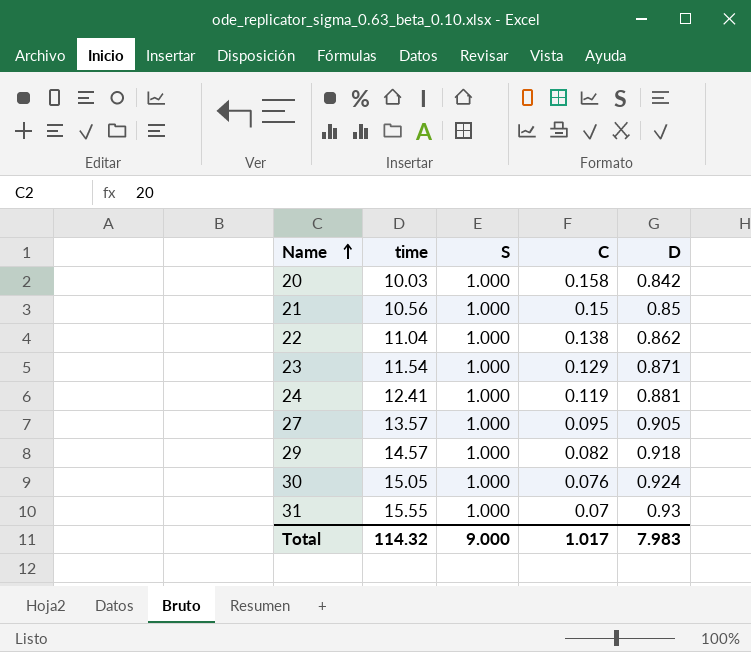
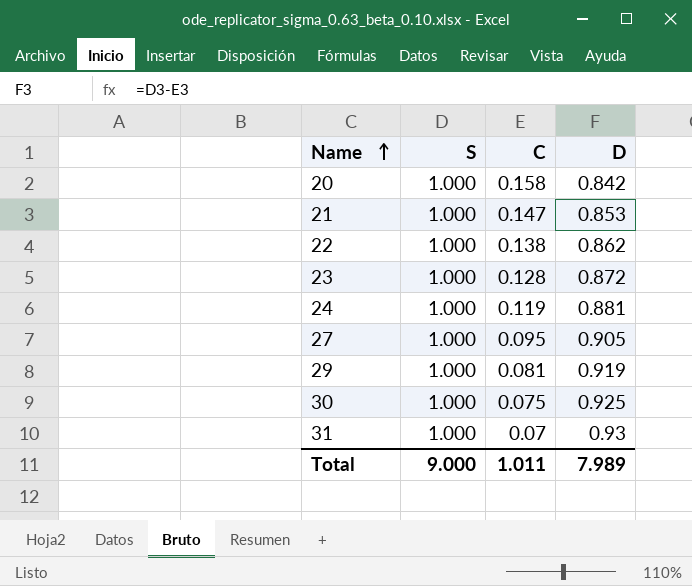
column time | position: 2 -> none
21 | C: 0.15 -> 0.147
21 | D: 0.85 -> 0.853
23 | C: 0.129 -> 0.128
23 | D: 0.871 -> 0.872
29 | C: 0.082 -> 0.081
29 | D: 0.918 -> 0.919
30 | C: 0.076 -> 0.075
30 | D: 0.924 -> 0.925
Total | C: 1.017 -> 1.011
Total | D: 7.983 -> 7.989

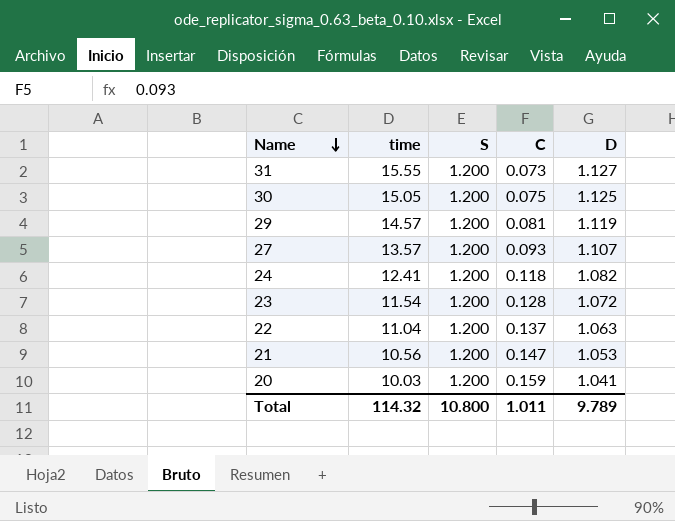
row order: Name ascending -> Name descending
column time | position: none -> 2
31 | S: 1.000 -> 1.200
31 | C: 0.07 -> 0.073
31 | D: 0.93 -> 1.127
30 | S: 1.000 -> 1.200
30 | D: 0.925 -> 1.125
29 | S: 1.000 -> 1.200
29 | D: 0.919 -> 1.119
27 | S: 1.000 -> 1.200
27 | C: 0.095 -> 0.093
27 | D: 0.905 -> 1.107
24 | S: 1.000 -> 1.200
24 | C: 0.119 -> 0.118
24 | D: 0.881 -> 1.082
23 | S: 1.000 -> 1.200
23 | D: 0.872 -> 1.072
22 | S: 1.000 -> 1.200
22 | C: 0.138 -> 0.137
22 | D: 0.862 -> 1.063
21 | S: 1.000 -> 1.200
21 | D: 0.853 -> 1.053
20 | S: 1.000 -> 1.200
20 | C: 0.158 -> 0.159
20 | D: 0.842 -> 1.041
Total | S: 9.000 -> 10.800
Total | D: 7.989 -> 9.789

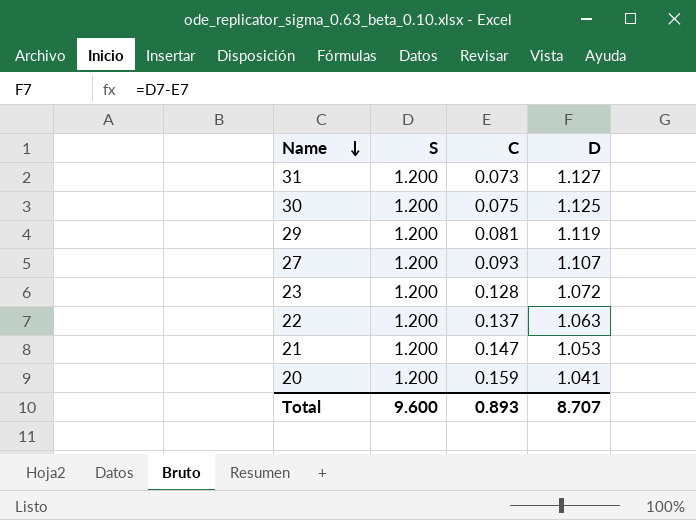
column time | position: 2 -> none
row 24: 12.41 | 1.200 | 0.118 | 1.082 -> none
Total | S: 10.800 -> 9.600
Total | C: 1.011 -> 0.893
Total | D: 9.789 -> 8.707

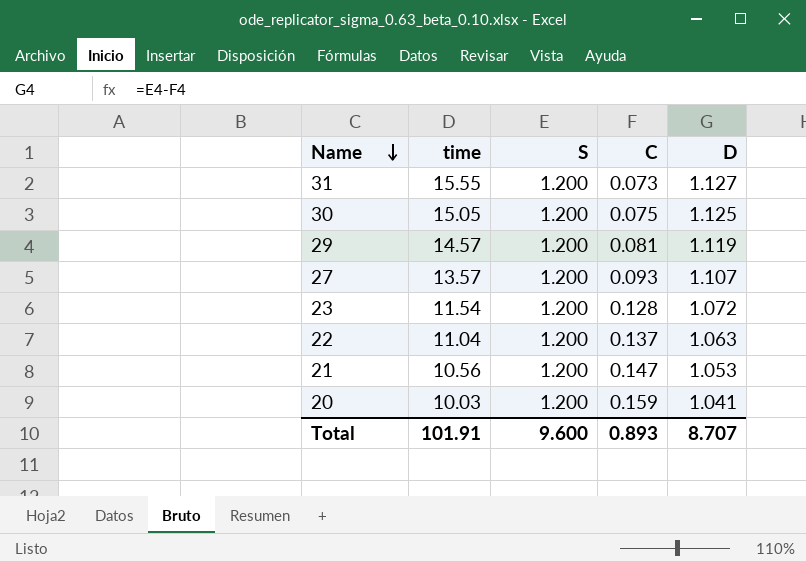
column time | position: none -> 2

